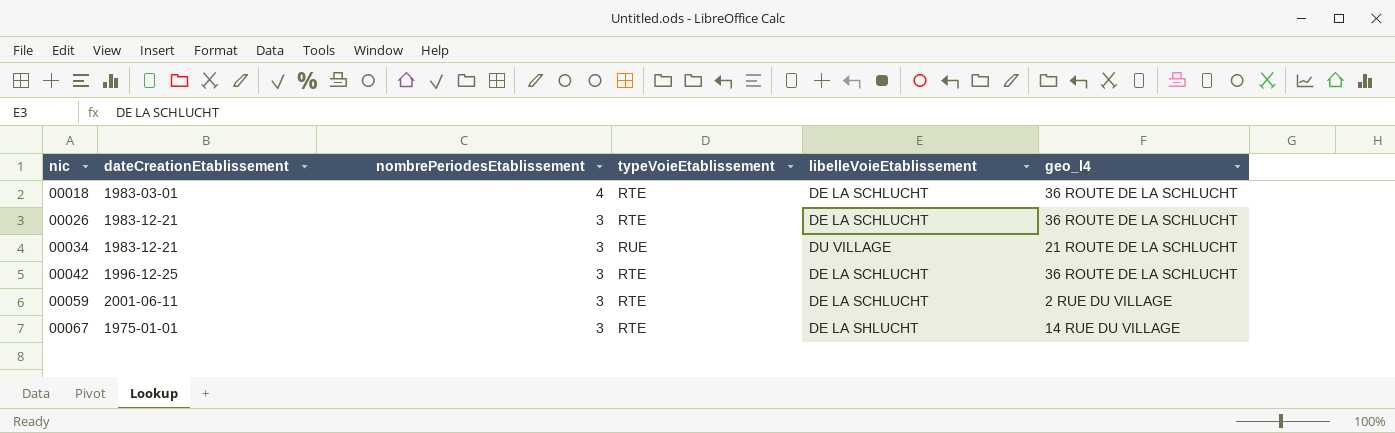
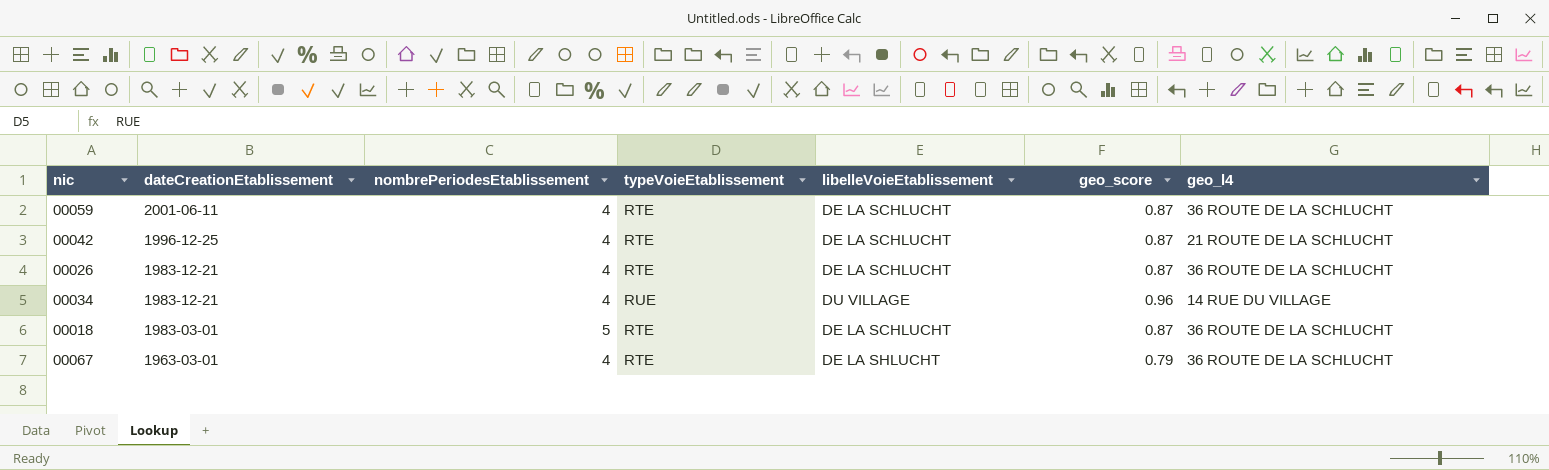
row order: nic ascending -> dateCreationEtablissement descending
column geo_score | position: none -> 6
00059 | nombrePeriodesEtablissement: 3 -> 4
00059 | geo_l4: 2 RUE DU VILLAGE -> 36 ROUTE DE LA SCHLUCHT
00042 | nombrePeriodesEtablissement: 3 -> 4
00042 | geo_l4: 36 ROUTE DE LA SCHLUCHT -> 21 ROUTE DE LA SCHLUCHT
00026 | nombrePeriodesEtablissement: 3 -> 4
00034 | nombrePeriodesEtablissement: 3 -> 4
00034 | geo_l4: 21 ROUTE DE LA SCHLUCHT -> 14 RUE DU VILLAGE
00018 | nombrePeriodesEtablissement: 4 -> 5
00067 | dateCreationEtablissement: 1975-01-01 -> 1963-03-01
00067 | nombrePeriodesEtablissement: 3 -> 4
00067 | geo_l4: 14 RUE DU VILLAGE -> 36 ROUTE DE LA SCHLUCHT

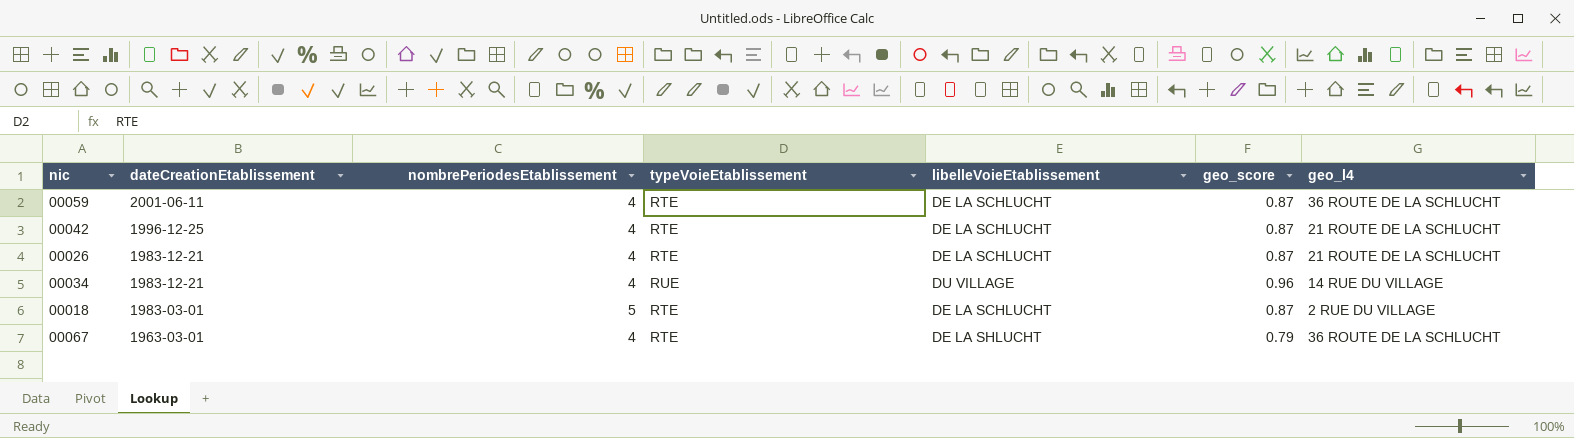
00026 | geo_l4: 36 ROUTE DE LA SCHLUCHT -> 21 ROUTE DE LA SCHLUCHT
00018 | geo_l4: 36 ROUTE DE LA SCHLUCHT -> 2 RUE DU VILLAGE

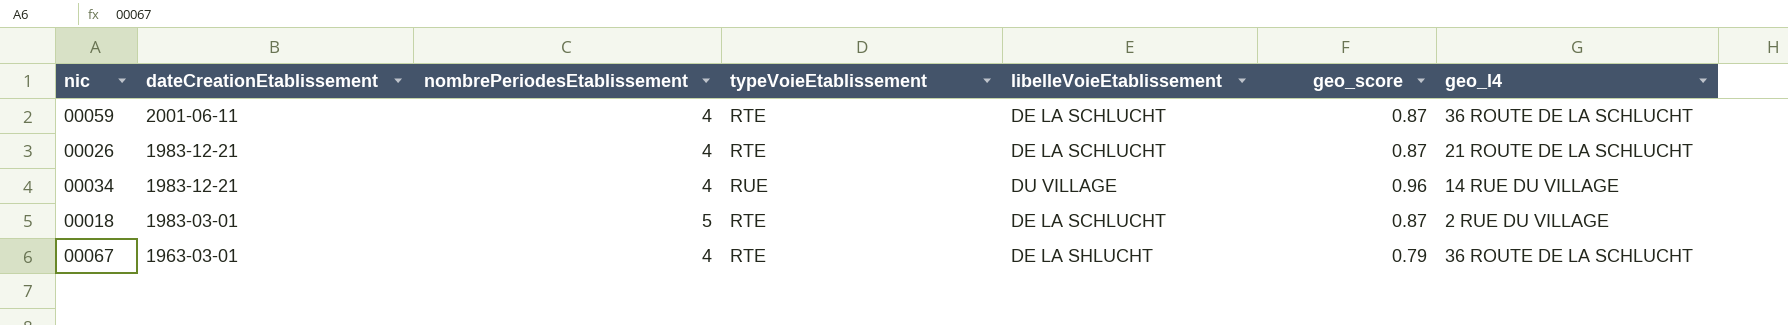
row 00042: 1996-12-25 | 4 | RTE | DE LA SCHLUCHT | 0.87 | 21 ROUTE DE LA SCHLUCHT -> none

